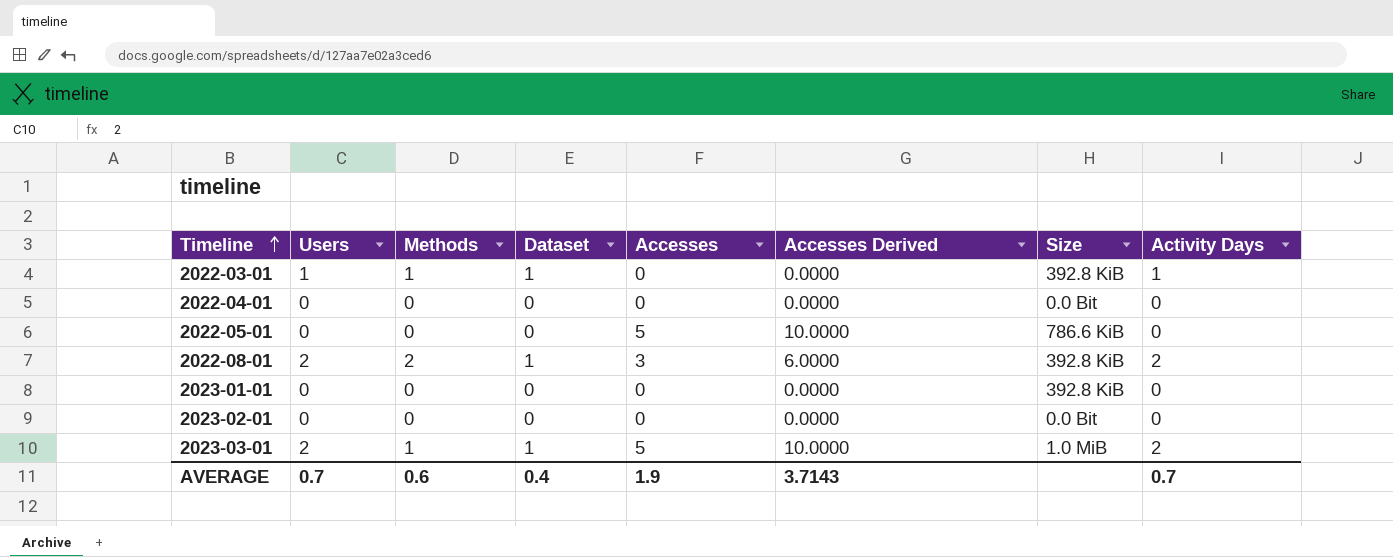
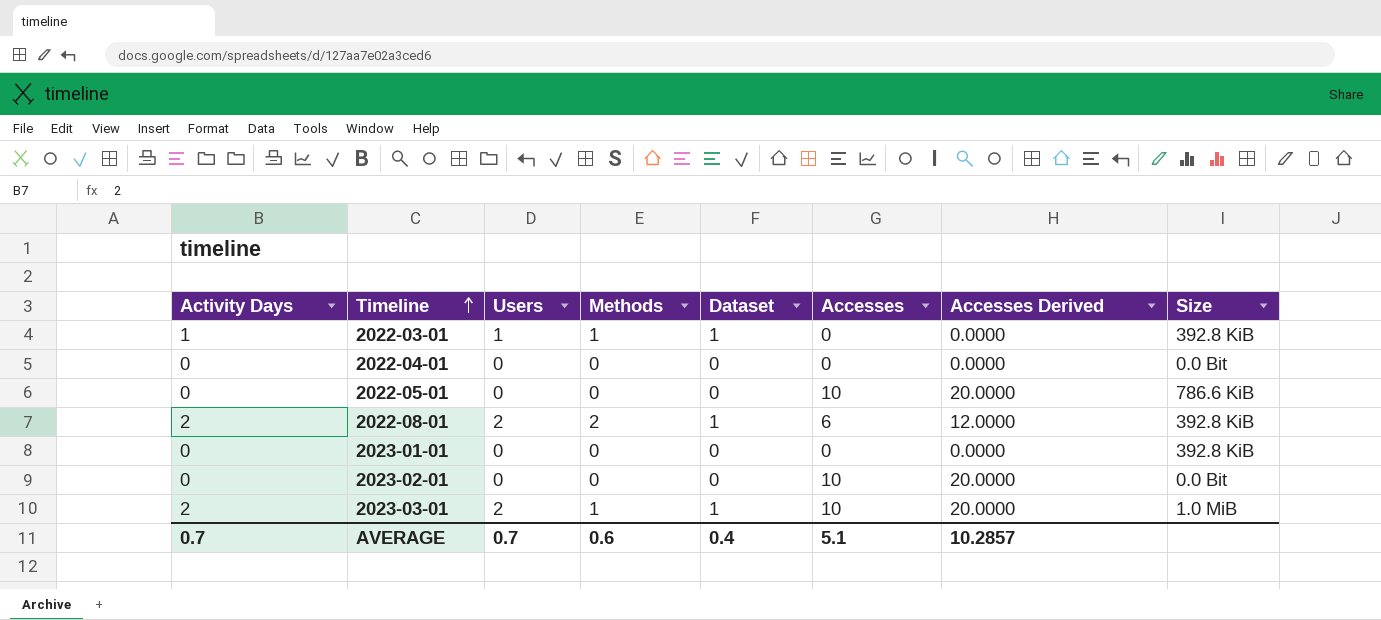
column Activity Days | position: 8 -> 1
2022-05-01 | Accesses: 5 -> 10
2022-05-01 | Accesses Derived: 10.0000 -> 20.0000
2022-08-01 | Accesses: 3 -> 6
2022-08-01 | Accesses Derived: 6.0000 -> 12.0000
2023-02-01 | Accesses: 0 -> 10
2023-02-01 | Accesses Derived: 0.0000 -> 20.0000
2023-03-01 | Accesses: 5 -> 10
2023-03-01 | Accesses Derived: 10.0000 -> 20.0000
AVERAGE | Accesses: 1.9 -> 5.1
AVERAGE | Accesses Derived: 3.7143 -> 10.2857

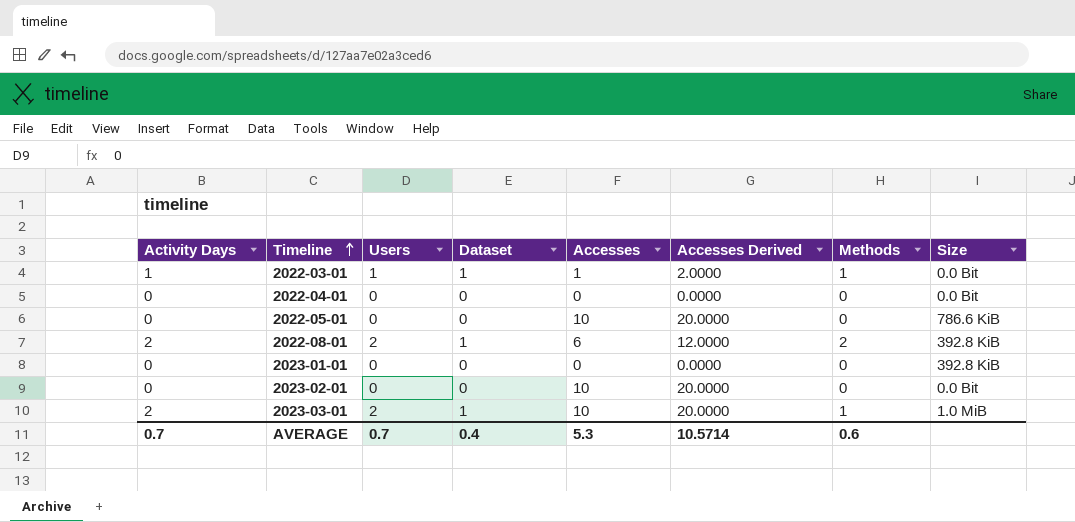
column Methods | position: 4 -> 7
2022-03-01 | Accesses: 0 -> 1
2022-03-01 | Accesses Derived: 0.0000 -> 2.0000
2022-03-01 | Size: 392.8 KiB -> 0.0 Bit
AVERAGE | Accesses: 5.1 -> 5.3
AVERAGE | Accesses Derived: 10.2857 -> 10.5714

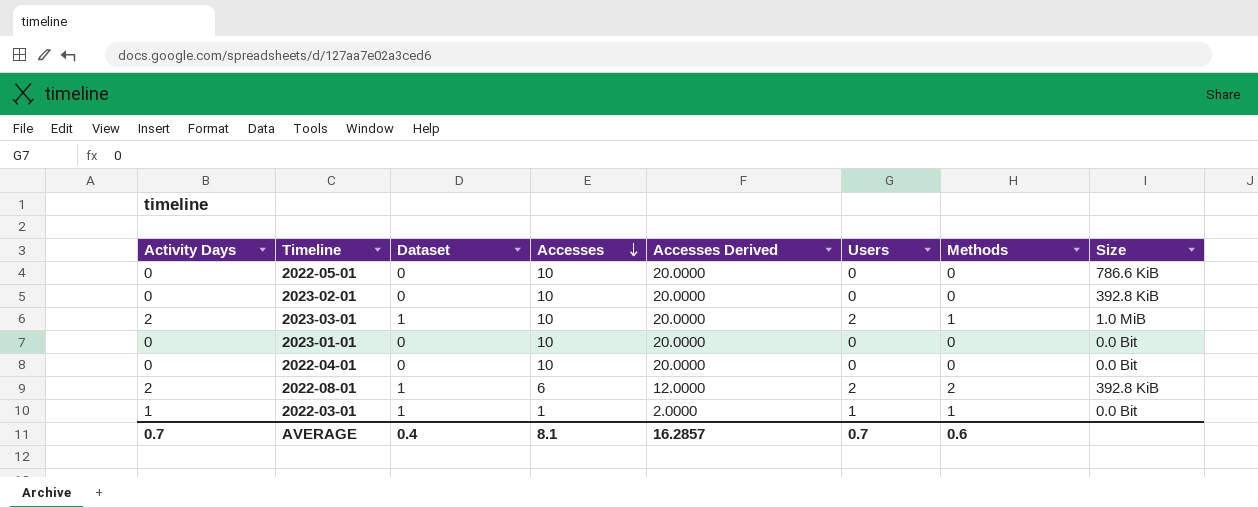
row order: Timeline ascending -> Accesses descending
column Users | position: 3 -> 6
2023-02-01 | Size: 0.0 Bit -> 392.8 KiB
2023-01-01 | Accesses: 0 -> 10
2023-01-01 | Accesses Derived: 0.0000 -> 20.0000
2023-01-01 | Size: 392.8 KiB -> 0.0 Bit
2022-04-01 | Accesses: 0 -> 10
2022-04-01 | Accesses Derived: 0.0000 -> 20.0000
AVERAGE | Accesses: 5.3 -> 8.1
AVERAGE | Accesses Derived: 10.5714 -> 16.2857

